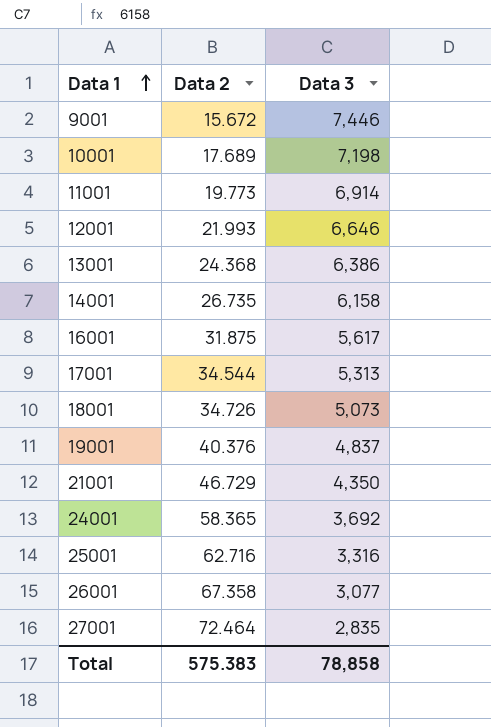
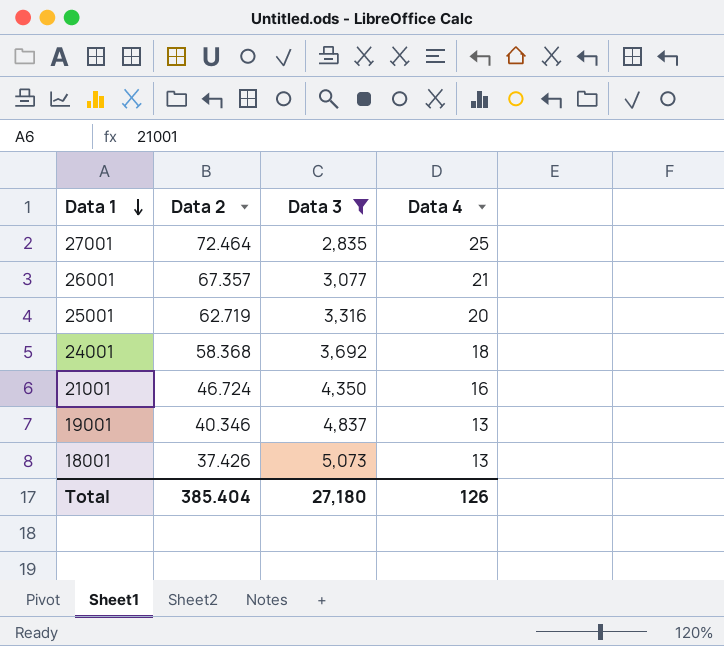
filter: none -> Data 3 <= 5,073
row order: Data 1 ascending -> Data 1 descending
column Data 4 | position: none -> 4
26001 | Data 2: 67.358 -> 67.357
25001 | Data 2: 62.716 -> 62.719
24001 | Data 2: 58.365 -> 58.368
21001 | Data 2: 46.729 -> 46.724
19001 | Data 2: 40.376 -> 40.346
18001 | Data 2: 34.726 -> 37.426
Total | Data 2: 575.383 -> 385.404
Total | Data 3: 78,858 -> 27,180

